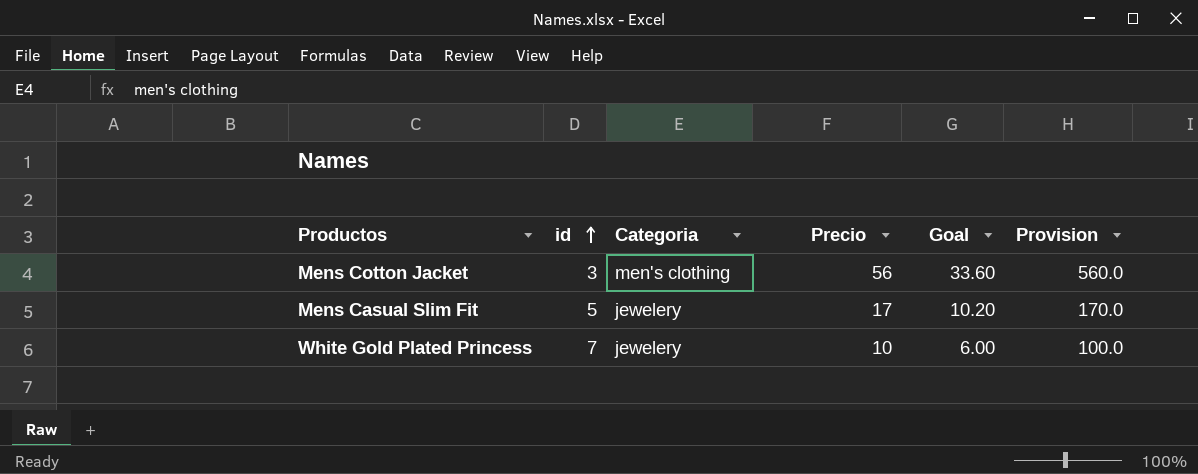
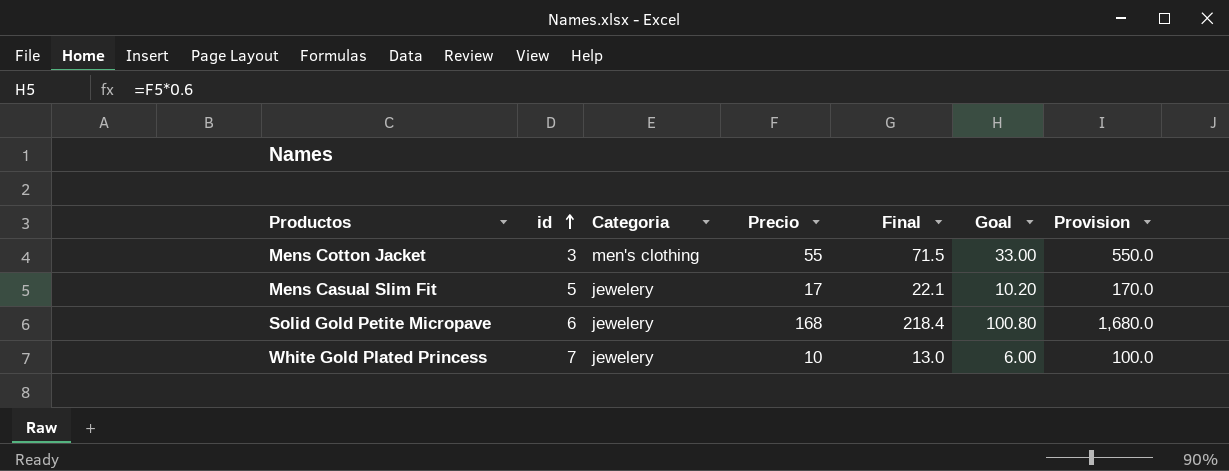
column Final | formula: none -> [Precio] * 1.3
Mens Cotton Jacket | Precio: 56 -> 55
Mens Cotton Jacket | Goal: 33.60 -> 33.00
Mens Cotton Jacket | Provision: 560.0 -> 550.0
row Solid Gold Petite Micropave: none -> 6 | jewelery | 168 | 218.4 | 100.80 | 1,680.0

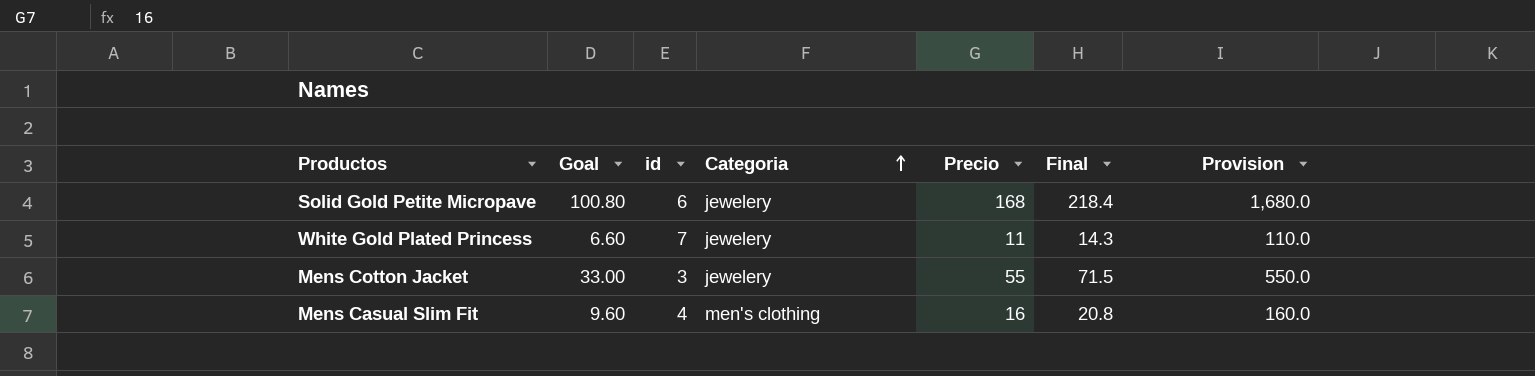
row order: id ascending -> Categoria ascending
column Goal | position: 6 -> 2
White Gold Plated Princess | Goal: 6.00 -> 6.60
White Gold Plated Princess | Precio: 10 -> 11
White Gold Plated Princess | Final: 13.0 -> 14.3
White Gold Plated Princess | Provision: 100.0 -> 110.0
Mens Cotton Jacket | Categoria: men's clothing -> jewelery
Mens Casual Slim Fit | Goal: 10.20 -> 9.60
Mens Casual Slim Fit | id: 5 -> 4
Mens Casual Slim Fit | Categoria: jewelery -> men's clothing
Mens Casual Slim Fit | Precio: 17 -> 16
Mens Casual Slim Fit | Final: 22.1 -> 20.8
Mens Casual Slim Fit | Provision: 170.0 -> 160.0

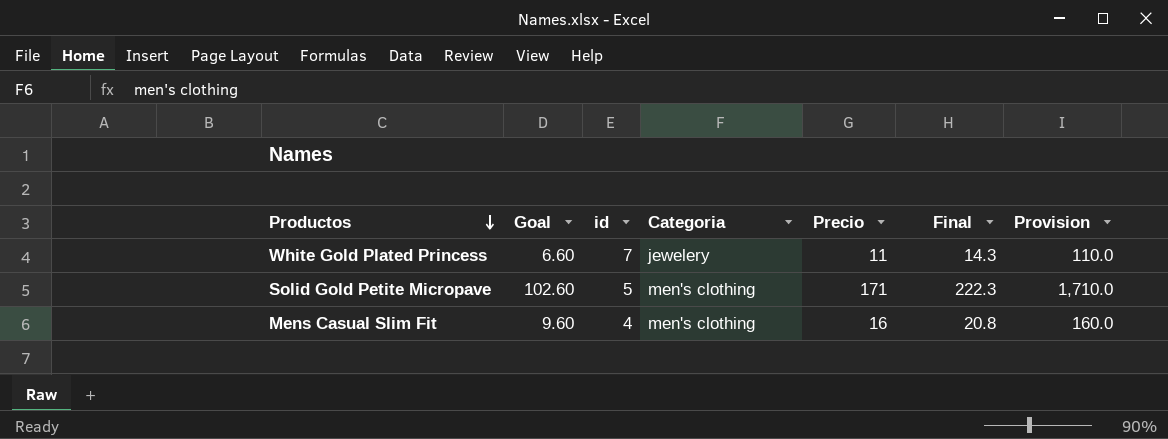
row order: Categoria ascending -> Productos descending
row Mens Cotton Jacket: 33.00 | 3 | jewelery | 55 | 71.5 | 550.0 -> none
Solid Gold Petite Micropave | Goal: 100.80 -> 102.60
Solid Gold Petite Micropave | id: 6 -> 5
Solid Gold Petite Micropave | Categoria: jewelery -> men's clothing
Solid Gold Petite Micropave | Precio: 168 -> 171
Solid Gold Petite Micropave | Final: 218.4 -> 222.3
Solid Gold Petite Micropave | Provision: 1,680.0 -> 1,710.0

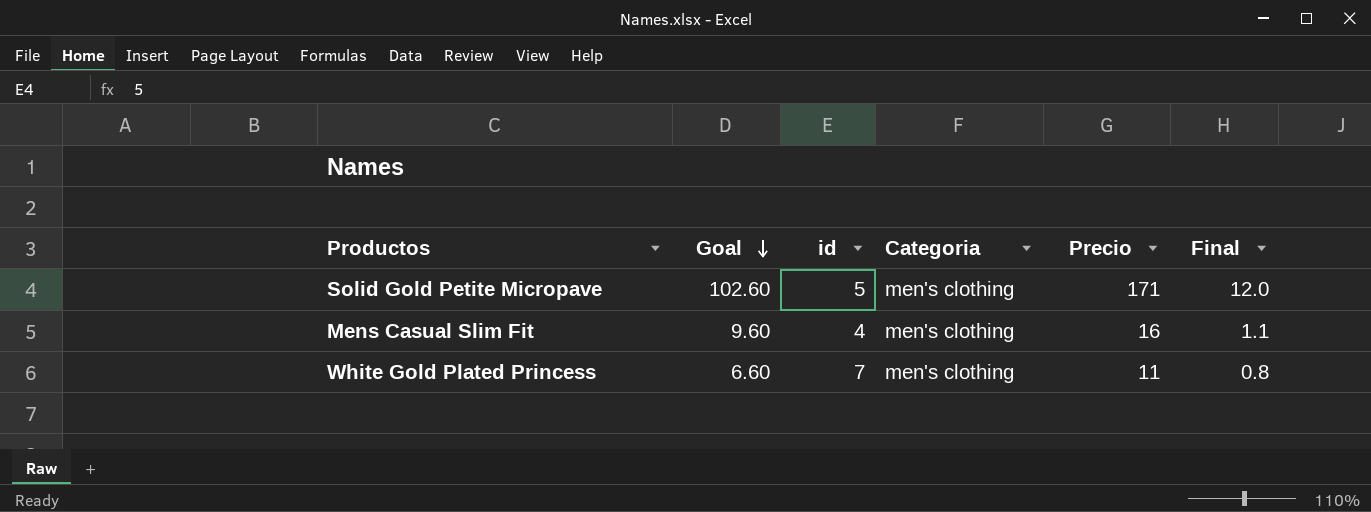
row order: Productos descending -> Goal descending
column Provision | formula: [Precio] * 10 -> none
column Final | formula: [Precio] * 1.3 -> [Precio] * 0.07
White Gold Plated Princess | Categoria: jewelery -> men's clothing

